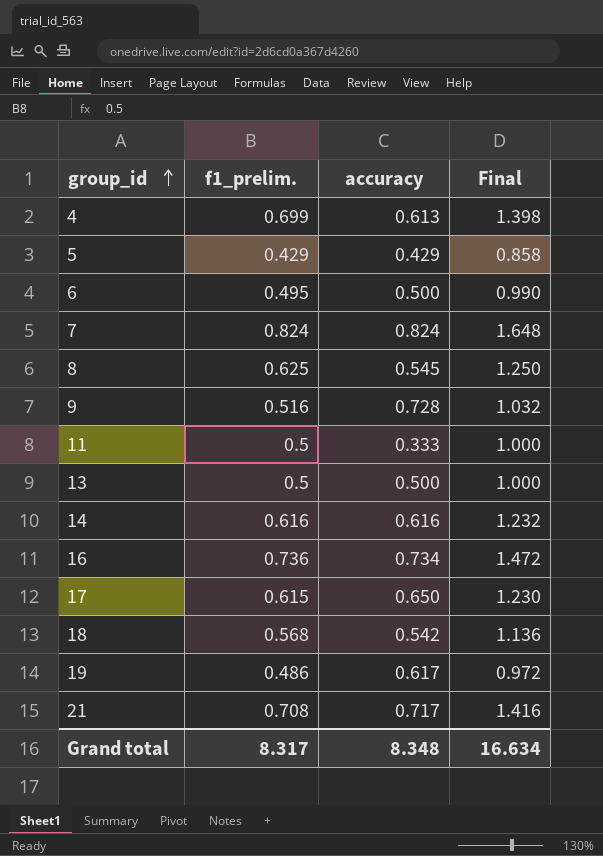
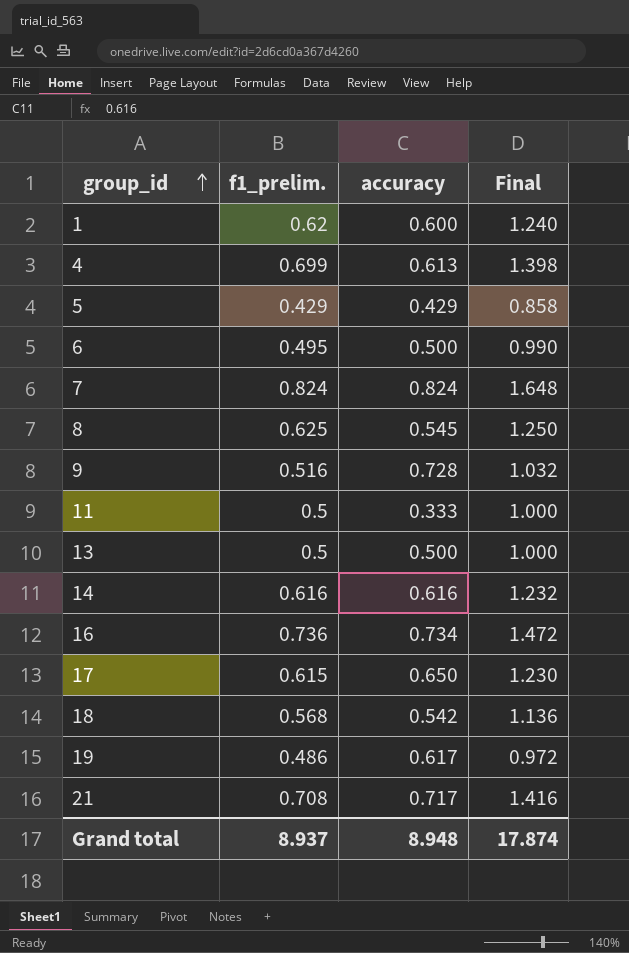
row 1: none -> 0.62 | 0.600 | 1.240
Grand total | f1_prelim.: 8.317 -> 8.937
Grand total | accuracy: 8.348 -> 8.948
Grand total | Final: 16.634 -> 17.874

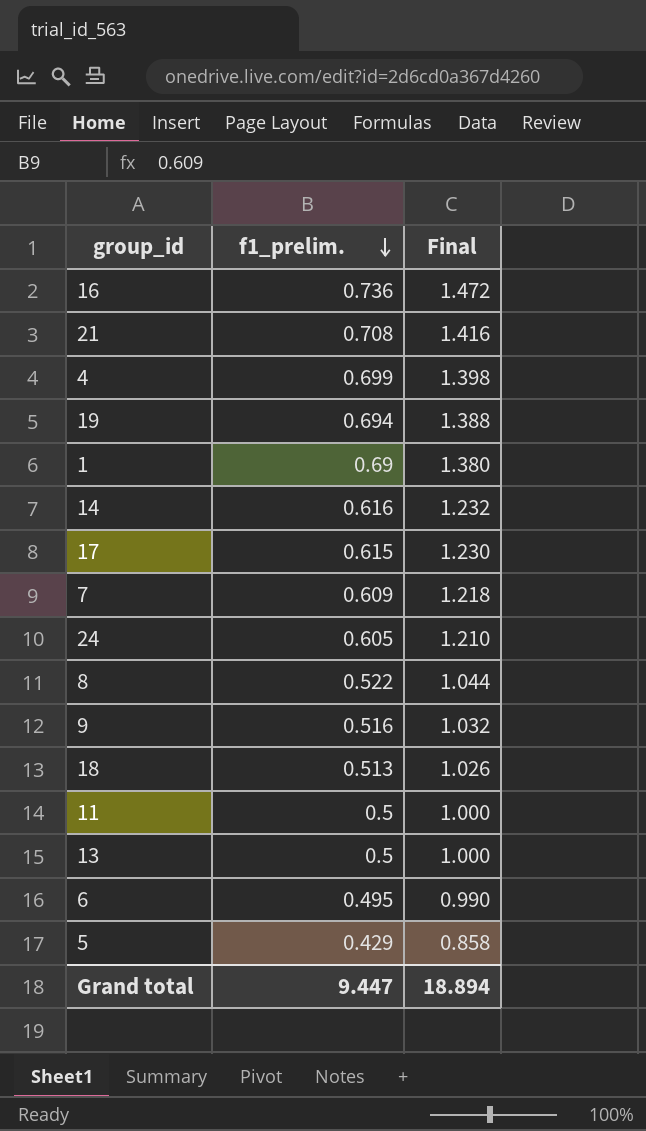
row order: group_id ascending -> f1_prelim. descending
column accuracy | position: 3 -> none
19 | f1_prelim.: 0.486 -> 0.694
19 | Final: 0.972 -> 1.388
1 | f1_prelim.: 0.62 -> 0.69
1 | Final: 1.240 -> 1.380
7 | f1_prelim.: 0.824 -> 0.609
7 | Final: 1.648 -> 1.218
row 24: none -> 0.605 | 1.210
8 | f1_prelim.: 0.625 -> 0.522
8 | Final: 1.250 -> 1.044
18 | f1_prelim.: 0.568 -> 0.513
18 | Final: 1.136 -> 1.026
Grand total | f1_prelim.: 8.937 -> 9.447
Grand total | Final: 17.874 -> 18.894

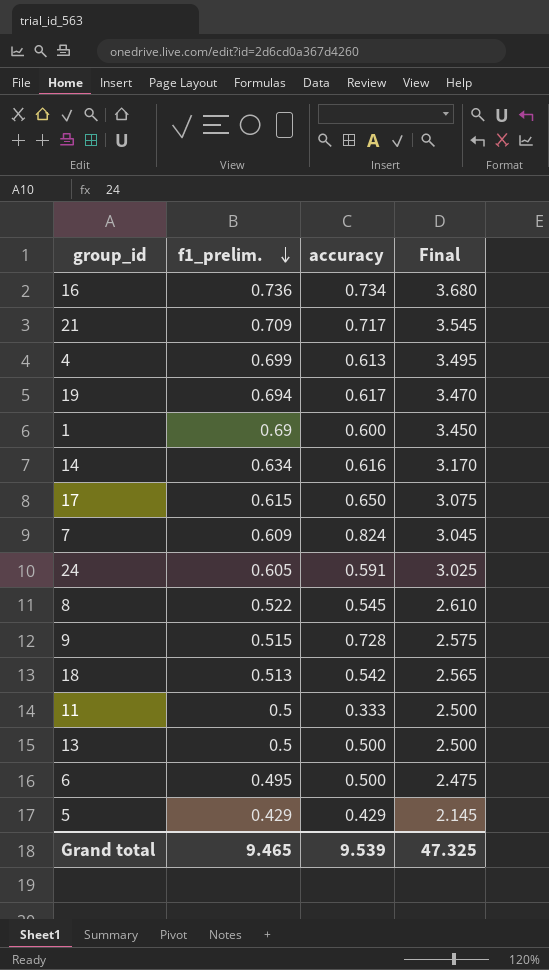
column accuracy | position: none -> 3
column Final | formula: [f1_prelim.] * 2 -> [f1_prelim.] * 5
21 | f1_prelim.: 0.708 -> 0.709
14 | f1_prelim.: 0.616 -> 0.634
9 | f1_prelim.: 0.516 -> 0.515
Grand total | f1_prelim.: 9.447 -> 9.465
Grand total | Final: 18.894 -> 47.325

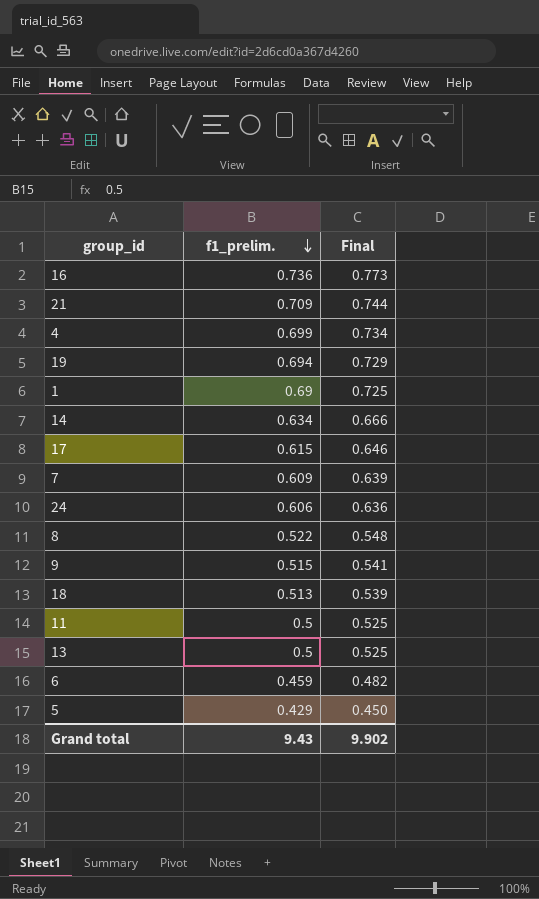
column accuracy | position: 3 -> none
column Final | formula: [f1_prelim.] * 5 -> [f1_prelim.] * 1.05
24 | f1_prelim.: 0.605 -> 0.606
6 | f1_prelim.: 0.495 -> 0.459
Grand total | f1_prelim.: 9.465 -> 9.43
Grand total | Final: 47.325 -> 9.902

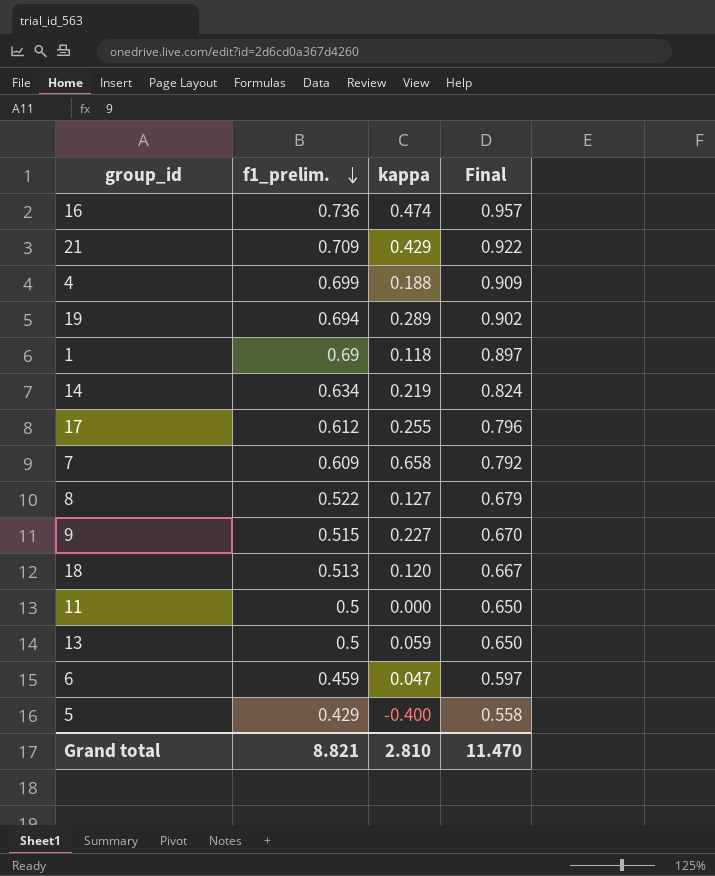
column kappa | position: none -> 3
column Final | formula: [f1_prelim.] * 1.05 -> [f1_prelim.] * 1.3
row 24: 0.606 | 0.636 -> none
17 | f1_prelim.: 0.615 -> 0.612
Grand total | f1_prelim.: 9.43 -> 8.821
Grand total | Final: 9.902 -> 11.470

